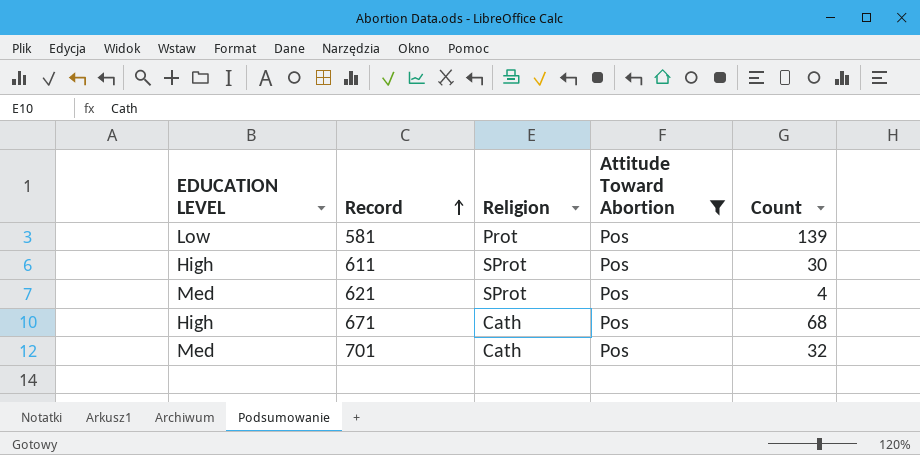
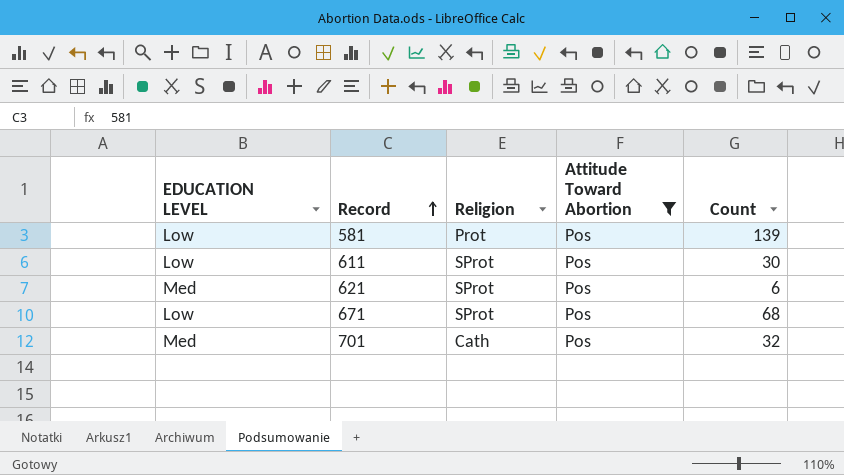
611 | EDUCATION LEVEL: High -> Low
621 | Count: 4 -> 6
671 | EDUCATION LEVEL: High -> Low
671 | Religion: Cath -> SProt

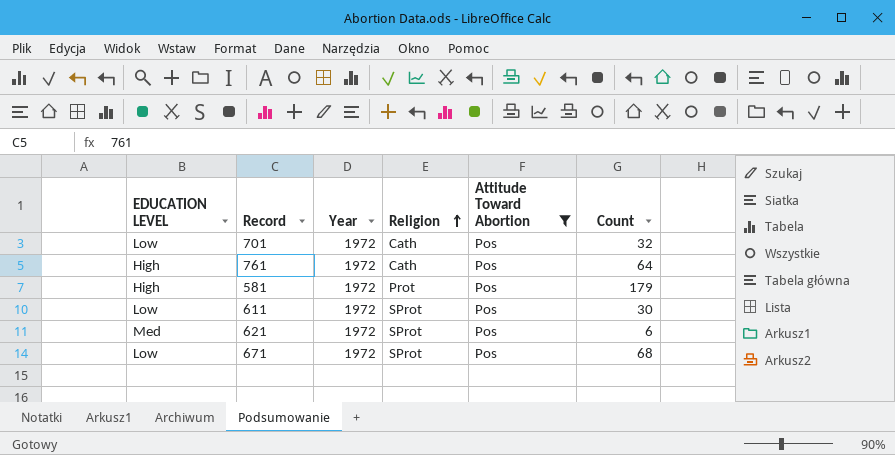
row order: Record ascending -> Religion ascending
column Year | position: none -> 3
701 | EDUCATION LEVEL: Med -> Low
row 761: none -> High | 1972 | Cath | Pos | 64
581 | EDUCATION LEVEL: Low -> High
581 | Count: 139 -> 179

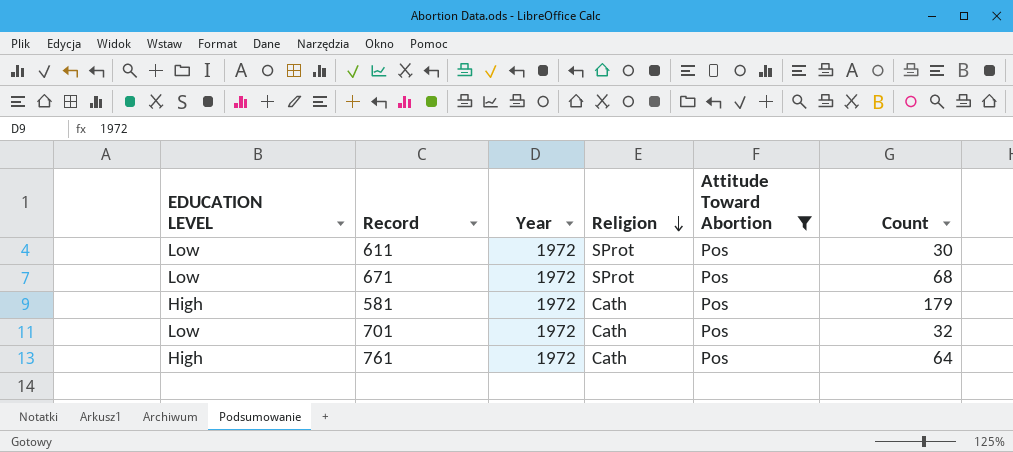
row order: Religion ascending -> Religion descending
row 621: Med | 1972 | SProt | Pos | 6 -> none
581 | Religion: Prot -> Cath

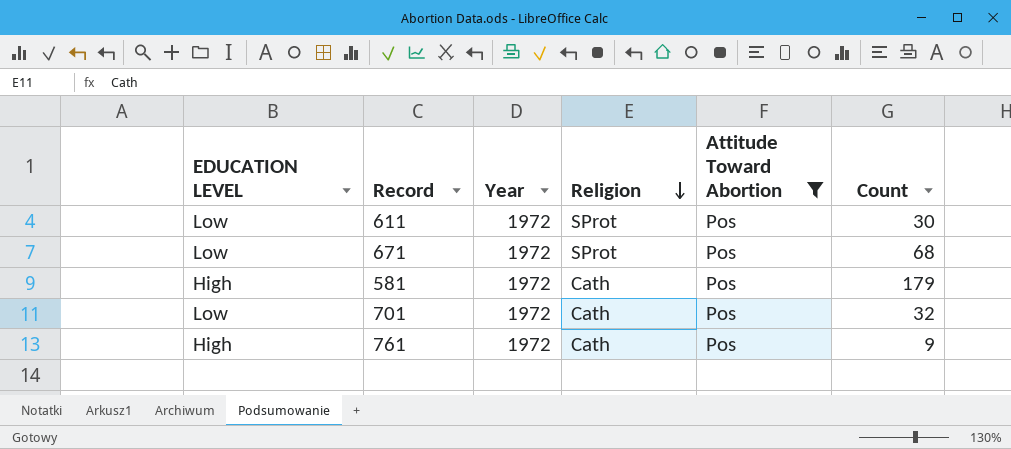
761 | Count: 64 -> 9

